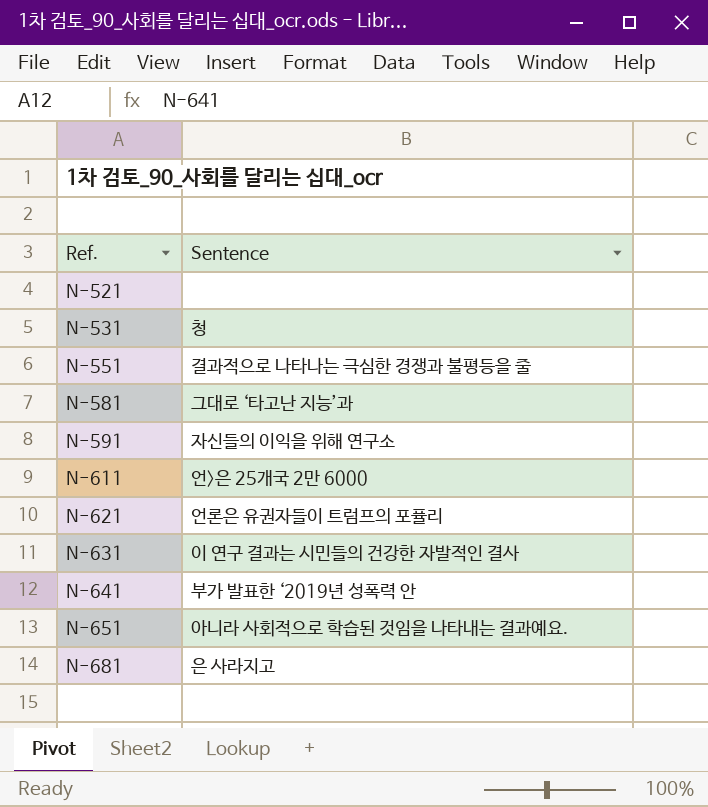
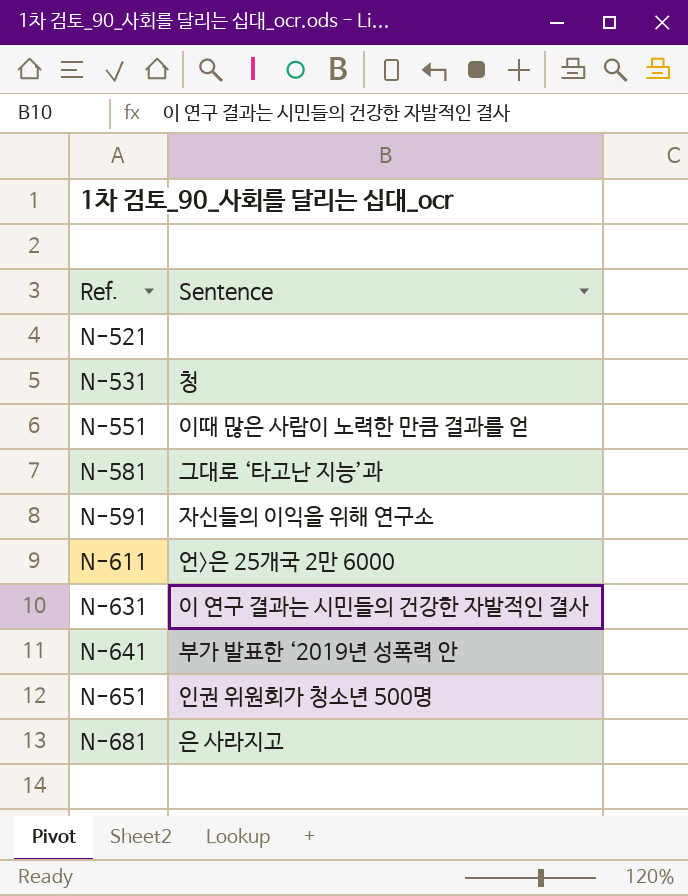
row N-621: 언론은 유권자들이 트럼프의 포퓰리 -> none
N-551 | Sentence: 결과적으로 나타나는 극심한 경쟁과 불평등을 줄 -> 이때 많은 사람이 노력한 만큼 결과를 얻
N-651 | Sentence: 아니라 사회적으로 학습된 것임을 나타내는 결과예요. -> 인권 위원회가 청소년 500명

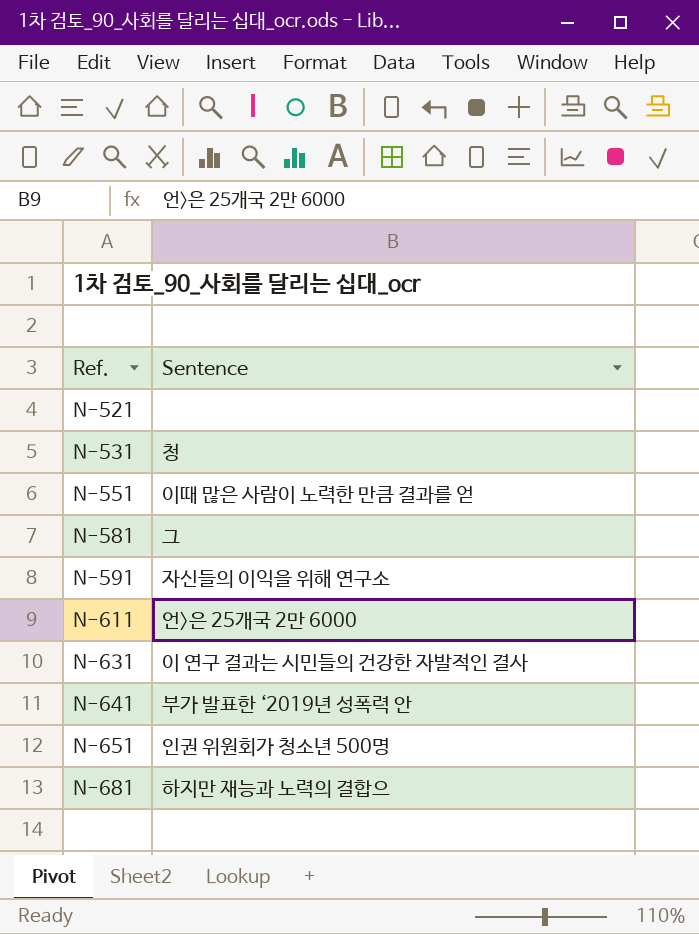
N-581 | Sentence: 그대로 ‘타고난 지능’과 -> 그
N-681 | Sentence: 은 사라지고 -> 하지만 재능과 노력의 결합으

